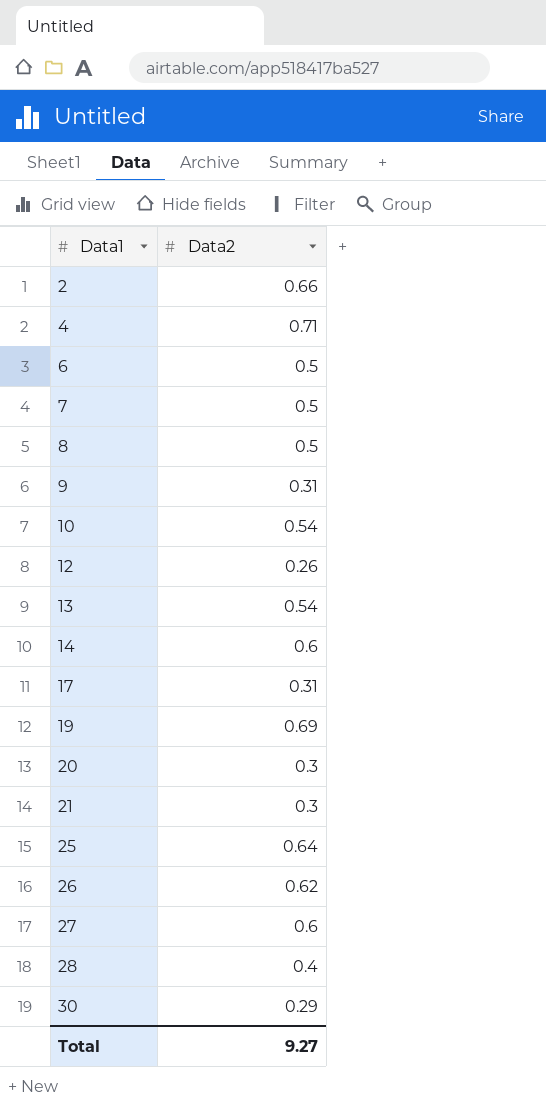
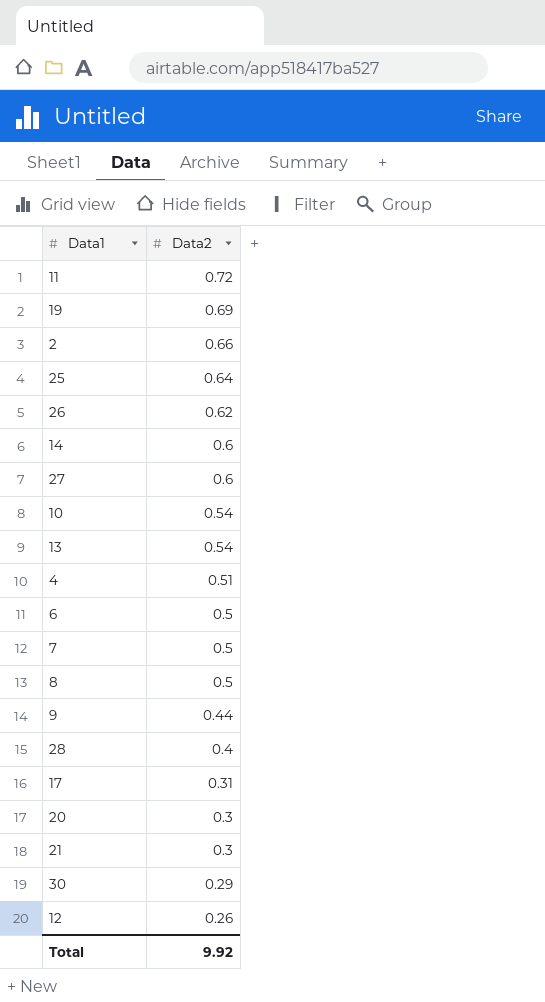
row order: Data1 ascending -> Data2 descending
row 11: none -> 0.72
4 | Data2: 0.71 -> 0.51
9 | Data2: 0.31 -> 0.44
Total | Data2: 9.27 -> 9.92

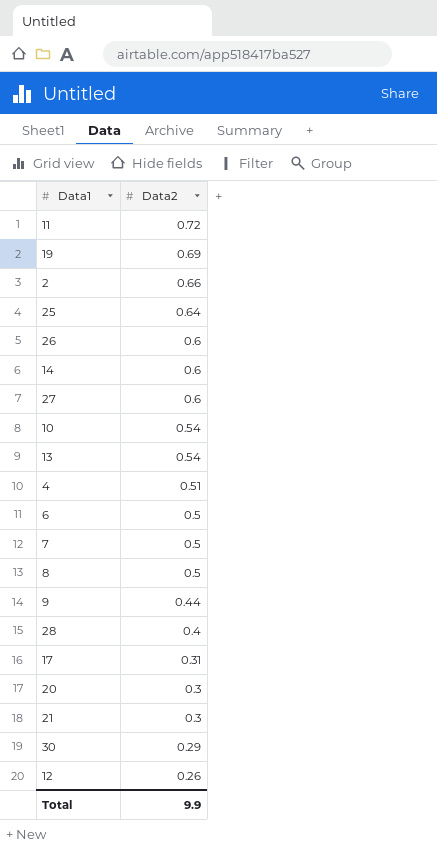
26 | Data2: 0.62 -> 0.6
Total | Data2: 9.92 -> 9.9

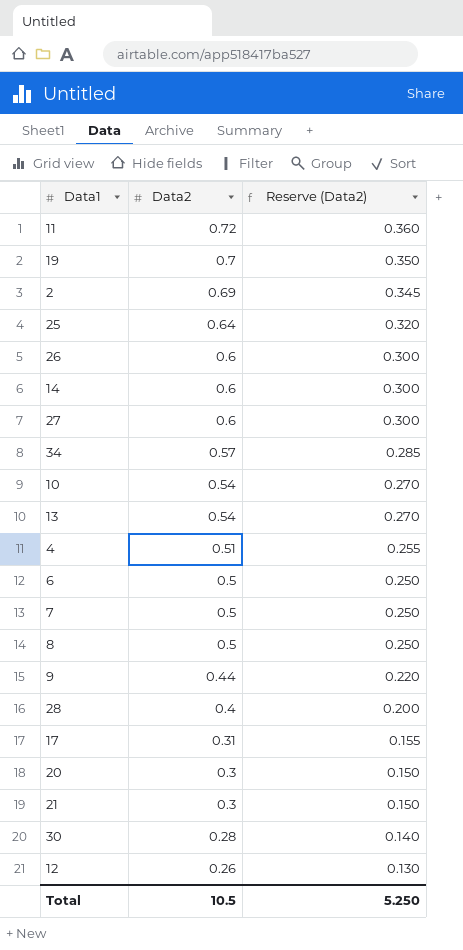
column Reserve (Data2) | formula: none -> [Data2] * 0.5
19 | Data2: 0.69 -> 0.7
2 | Data2: 0.66 -> 0.69
row 34: none -> 0.57 | 0.285
30 | Data2: 0.29 -> 0.28
Total | Data2: 9.9 -> 10.5

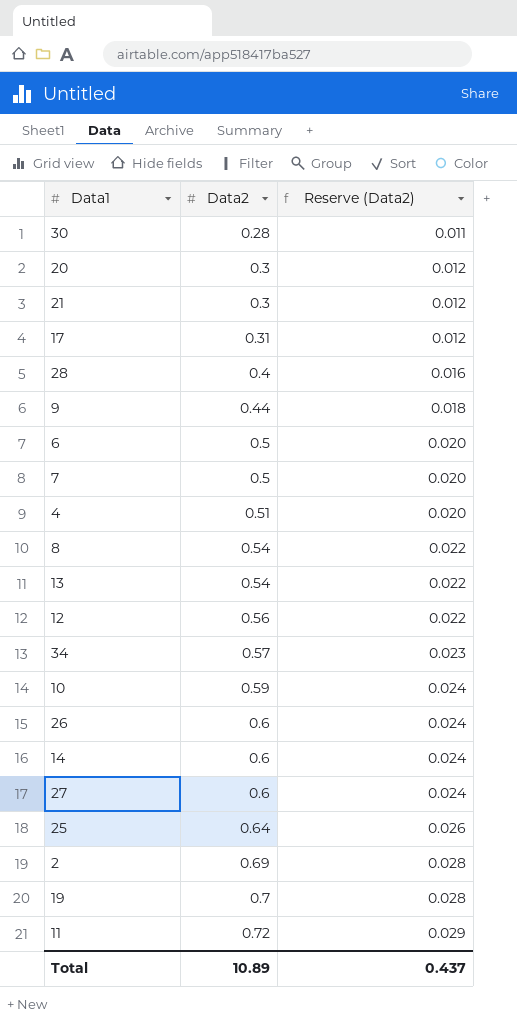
row order: Data2 descending -> Data2 ascending
column Reserve (Data2) | formula: [Data2] * 0.5 -> [Data2] * 0.04
8 | Data2: 0.5 -> 0.54
12 | Data2: 0.26 -> 0.56
10 | Data2: 0.54 -> 0.59
Total | Data2: 10.5 -> 10.89
Total | Reserve (Data2): 5.250 -> 0.437

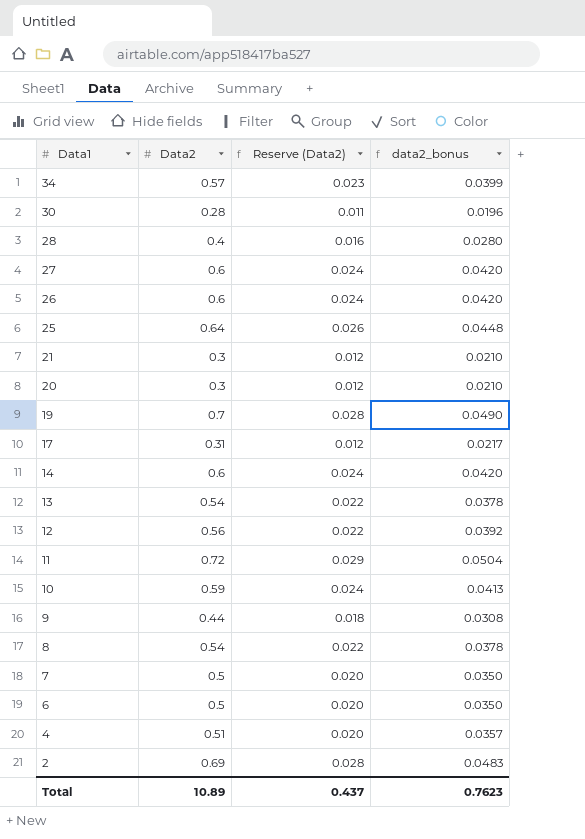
row order: Data2 ascending -> Data1 descending
column data2_bonus | formula: none -> [Data2] * 0.07

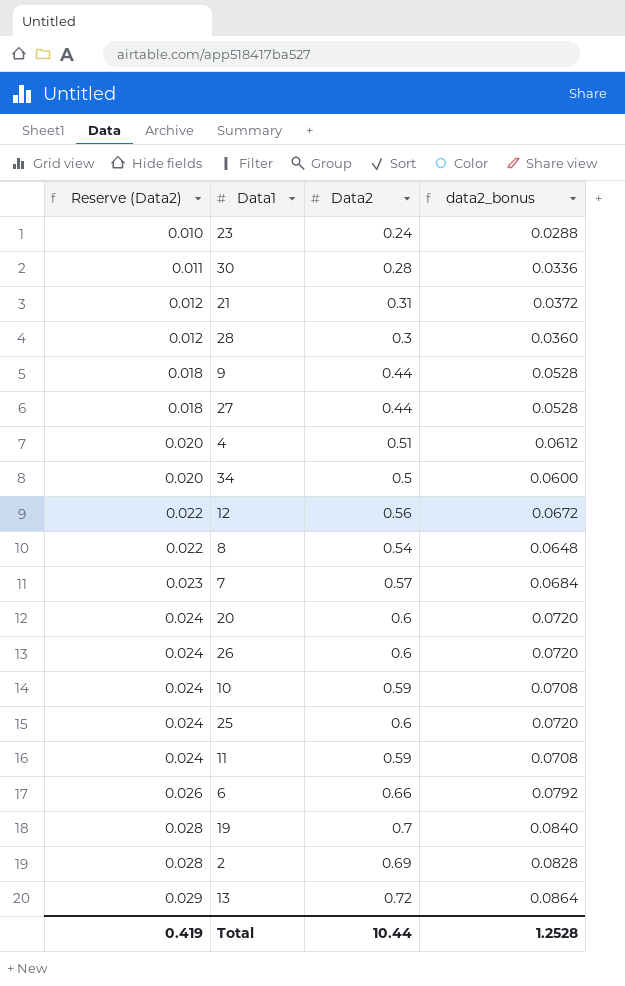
row order: Data1 descending -> Reserve (Data2) ascending
column Reserve (Data2) | position: 3 -> 1
column data2_bonus | formula: [Data2] * 0.07 -> [Data2] * 0.12
row 17: 0.31 | 0.012 | 0.0217 -> none
row 14: 0.6 | 0.024 | 0.0420 -> none
row 23: none -> 0.010 | 0.24 | 0.0288
21 | Data2: 0.3 -> 0.31
28 | Reserve (Data2): 0.016 -> 0.012
28 | Data2: 0.4 -> 0.3
27 | Reserve (Data2): 0.024 -> 0.018
27 | Data2: 0.6 -> 0.44
34 | Reserve (Data2): 0.023 -> 0.020
34 | Data2: 0.57 -> 0.5
7 | Reserve (Data2): 0.020 -> 0.023
7 | Data2: 0.5 -> 0.57
20 | Reserve (Data2): 0.012 -> 0.024
20 | Data2: 0.3 -> 0.6
25 | Reserve (Data2): 0.026 -> 0.024
25 | Data2: 0.64 -> 0.6
11 | Reserve (Data2): 0.029 -> 0.024
11 | Data2: 0.72 -> 0.59
6 | Reserve (Data2): 0.020 -> 0.026
6 | Data2: 0.5 -> 0.66
13 | Reserve (Data2): 0.022 -> 0.029
13 | Data2: 0.54 -> 0.72
Total | Reserve (Data2): 0.437 -> 0.419
Total | Data2: 10.89 -> 10.44
Total | data2_bonus: 0.7623 -> 1.2528

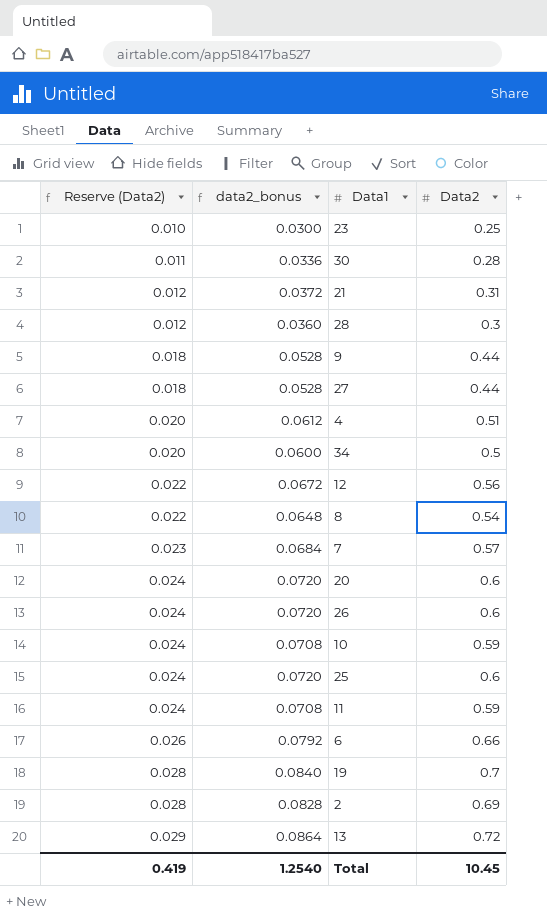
column data2_bonus | position: 4 -> 2
23 | data2_bonus: 0.0288 -> 0.0300
23 | Data2: 0.24 -> 0.25
Total | data2_bonus: 1.2528 -> 1.2540
Total | Data2: 10.44 -> 10.45

